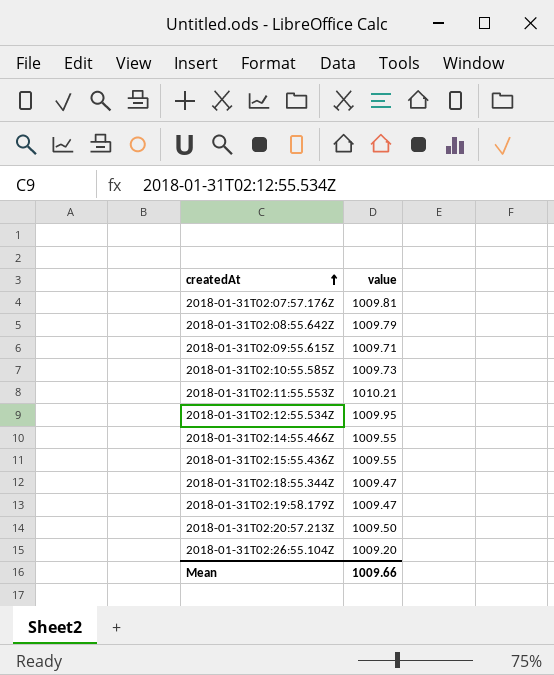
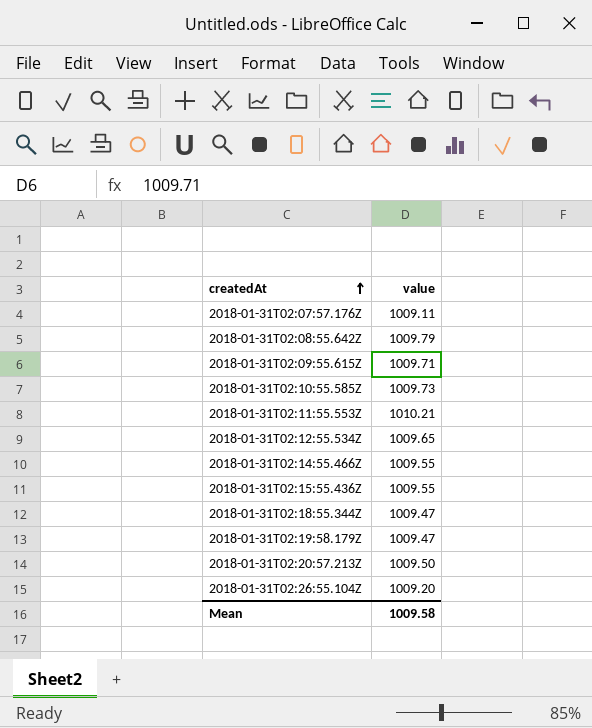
2018-01-31T02:07:57.176Z | value: 1009.81 -> 1009.11
2018-01-31T02:12:55.534Z | value: 1009.95 -> 1009.65
Mean | value: 1009.66 -> 1009.58

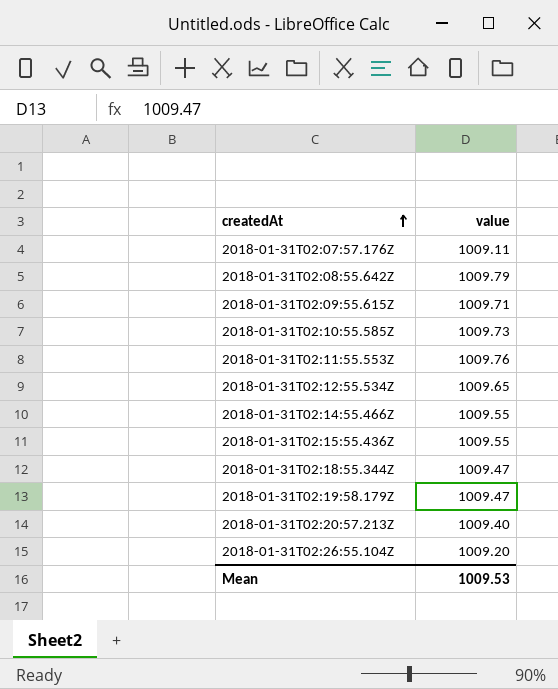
2018-01-31T02:11:55.553Z | value: 1010.21 -> 1009.76
2018-01-31T02:20:57.213Z | value: 1009.50 -> 1009.40
Mean | value: 1009.58 -> 1009.53

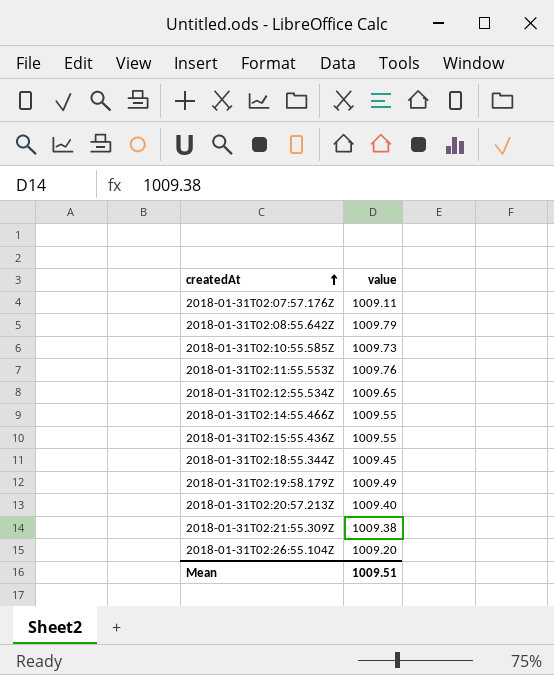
row 2018-01-31T02:09:55.615Z: 1009.71 -> none
2018-01-31T02:18:55.344Z | value: 1009.47 -> 1009.45
2018-01-31T02:19:58.179Z | value: 1009.47 -> 1009.49
row 2018-01-31T02:21:55.309Z: none -> 1009.38
Mean | value: 1009.53 -> 1009.51

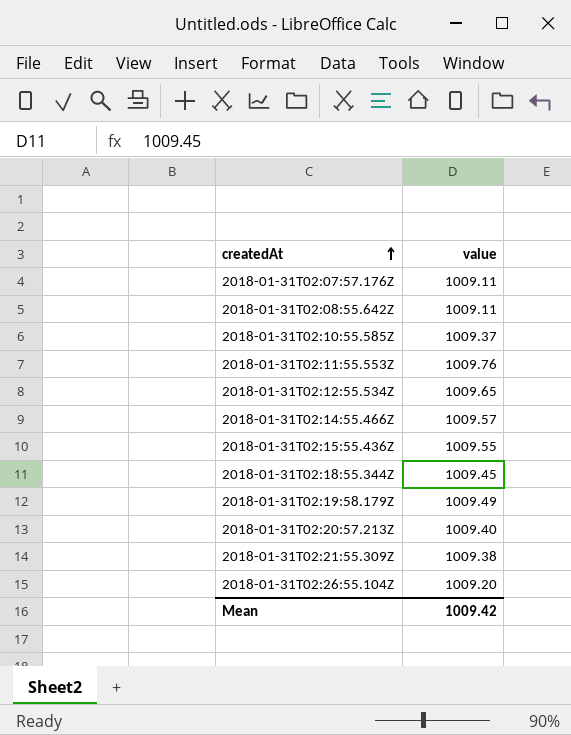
2018-01-31T02:08:55.642Z | value: 1009.79 -> 1009.11
2018-01-31T02:10:55.585Z | value: 1009.73 -> 1009.37
2018-01-31T02:14:55.466Z | value: 1009.55 -> 1009.57
Mean | value: 1009.51 -> 1009.42

